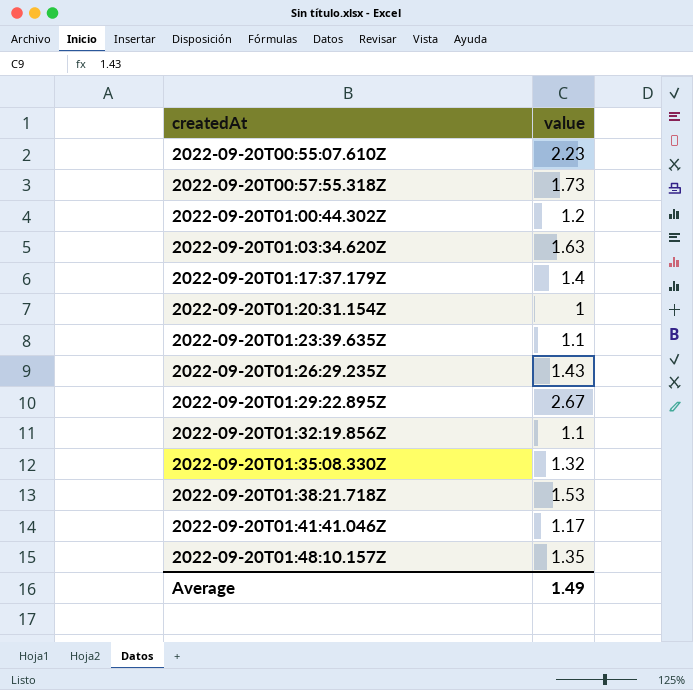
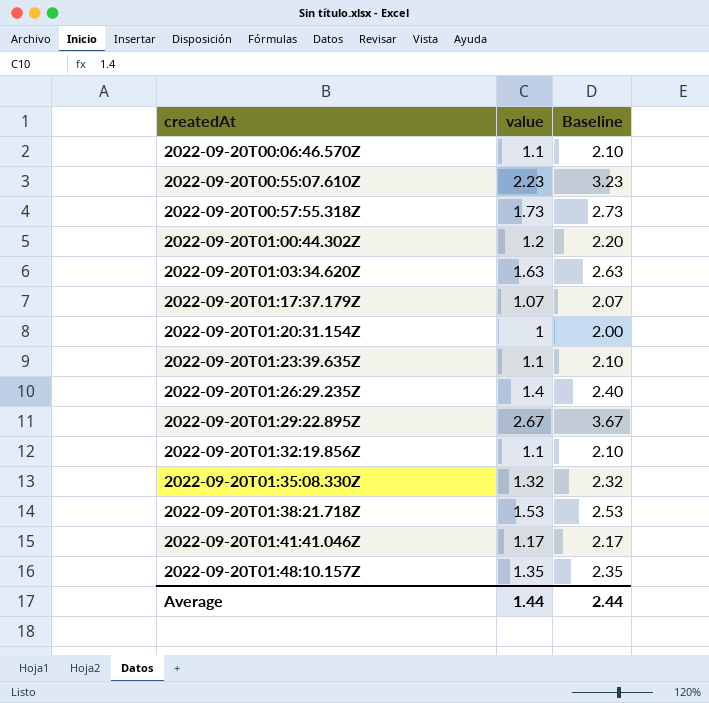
column Baseline | formula: none -> [value] + 1
row 2022-09-20T00:06:46.570Z: none -> 1.1 | 2.10
2022-09-20T01:17:37.179Z | value: 1.4 -> 1.07
2022-09-20T01:26:29.235Z | value: 1.43 -> 1.4
Average | value: 1.49 -> 1.44

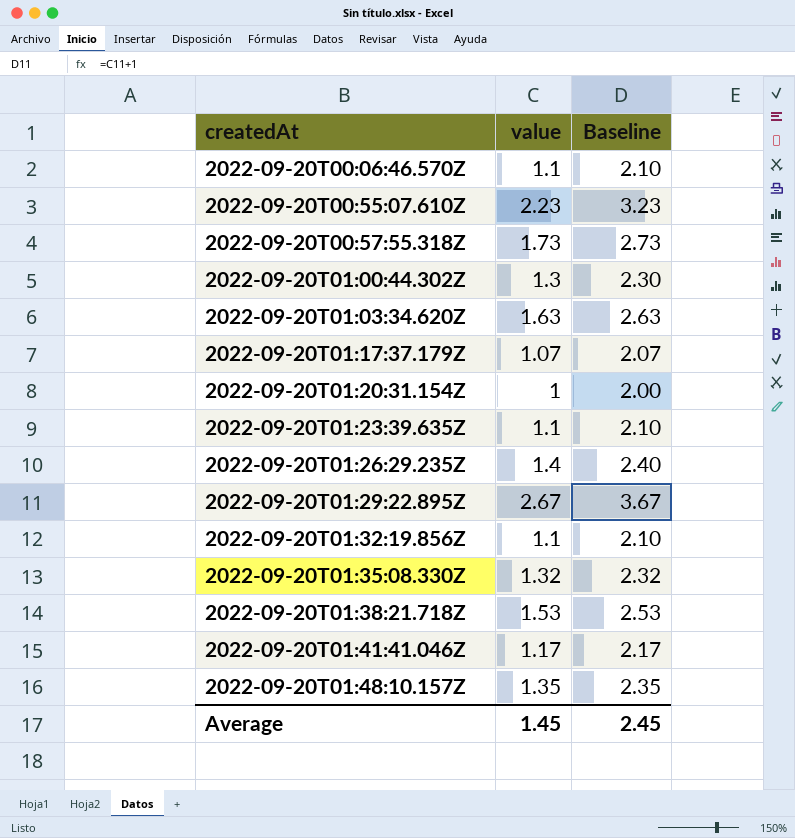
2022-09-20T01:00:44.302Z | value: 1.2 -> 1.3
2022-09-20T01:00:44.302Z | Baseline: 2.20 -> 2.30
Average | value: 1.44 -> 1.45
Average | Baseline: 2.44 -> 2.45

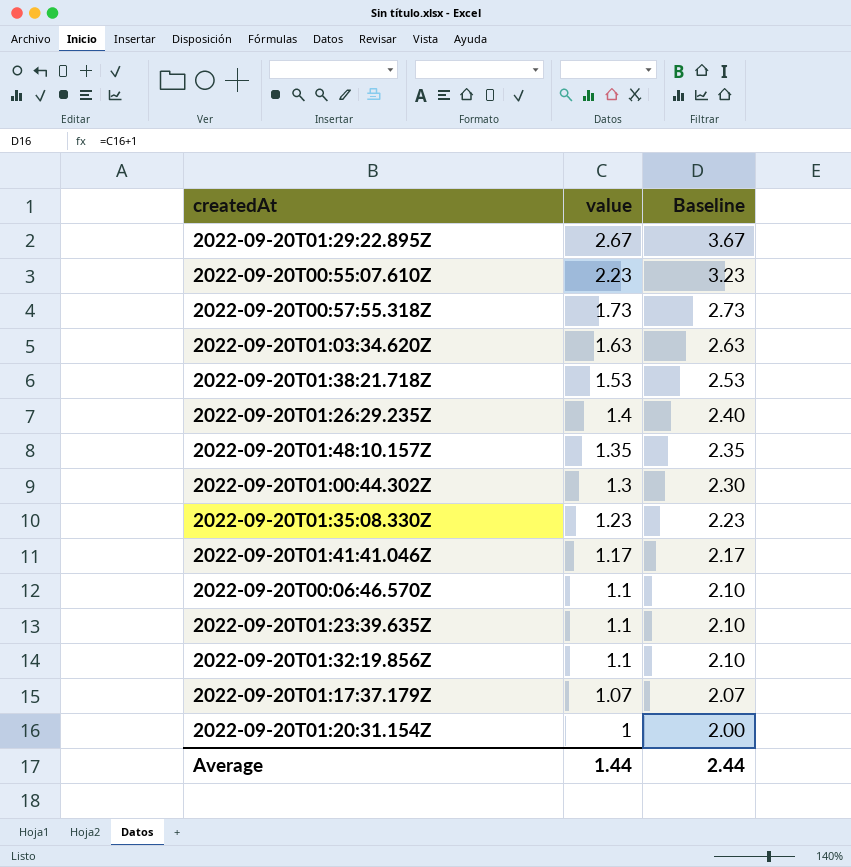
row order: createdAt ascending -> value descending
2022-09-20T01:35:08.330Z | value: 1.32 -> 1.23
2022-09-20T01:35:08.330Z | Baseline: 2.32 -> 2.23
Average | value: 1.45 -> 1.44
Average | Baseline: 2.45 -> 2.44

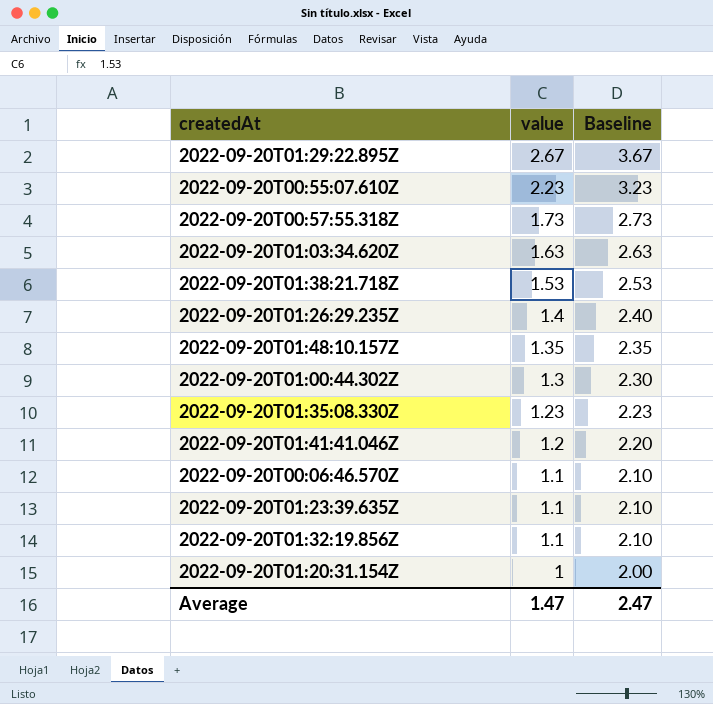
row 2022-09-20T01:17:37.179Z: 1.07 | 2.07 -> none
2022-09-20T01:41:41.046Z | value: 1.17 -> 1.2
2022-09-20T01:41:41.046Z | Baseline: 2.17 -> 2.20
Average | value: 1.44 -> 1.47
Average | Baseline: 2.44 -> 2.47

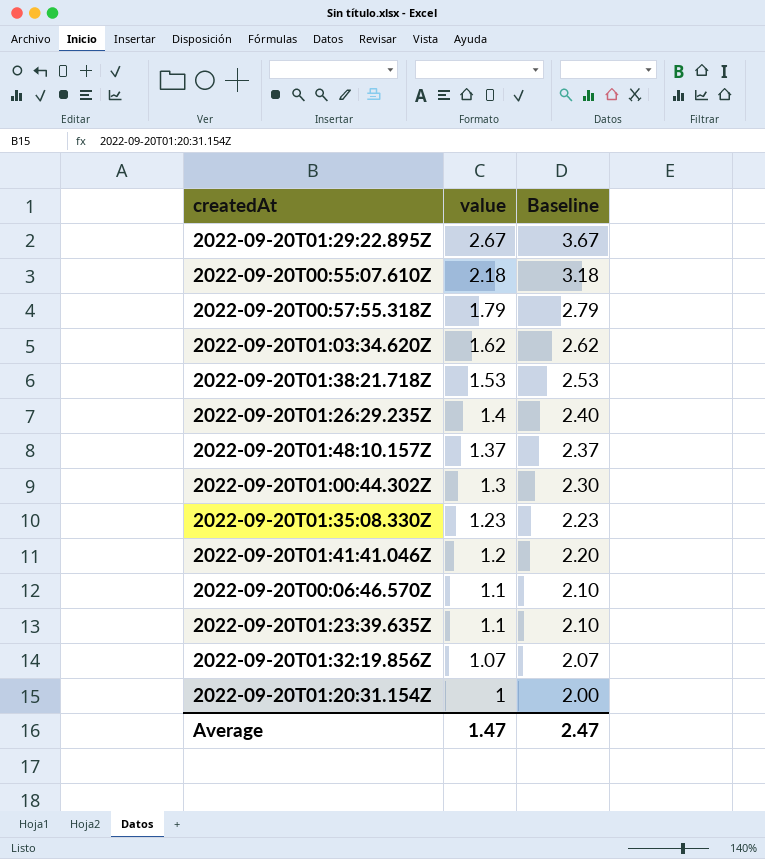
2022-09-20T00:55:07.610Z | value: 2.23 -> 2.18
2022-09-20T00:55:07.610Z | Baseline: 3.23 -> 3.18
2022-09-20T00:57:55.318Z | value: 1.73 -> 1.79
2022-09-20T00:57:55.318Z | Baseline: 2.73 -> 2.79
2022-09-20T01:03:34.620Z | value: 1.63 -> 1.62
2022-09-20T01:03:34.620Z | Baseline: 2.63 -> 2.62
2022-09-20T01:48:10.157Z | value: 1.35 -> 1.37
2022-09-20T01:48:10.157Z | Baseline: 2.35 -> 2.37
2022-09-20T01:32:19.856Z | value: 1.1 -> 1.07
2022-09-20T01:32:19.856Z | Baseline: 2.10 -> 2.07

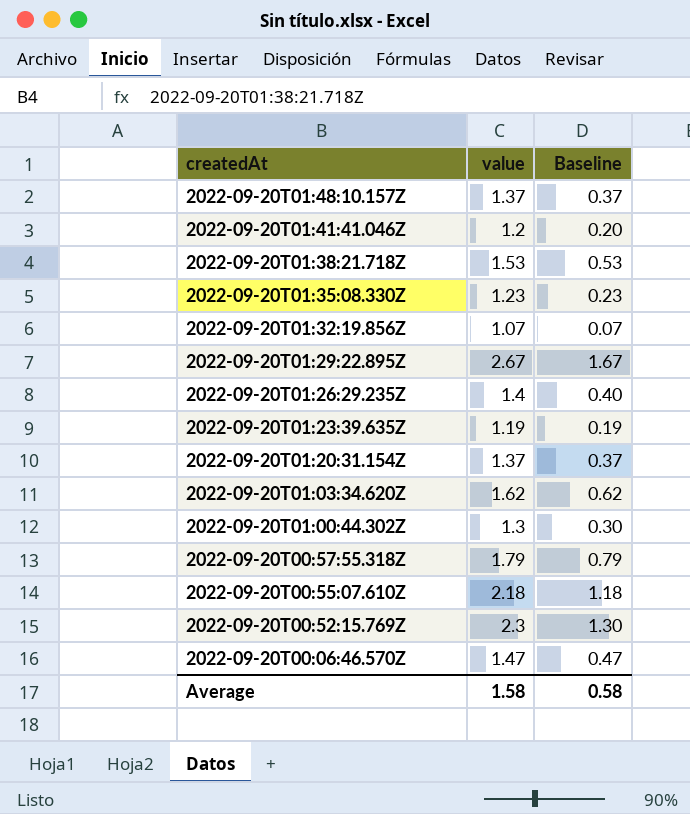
row order: value descending -> createdAt descending
column Baseline | formula: [value] + 1 -> [value] - 1
2022-09-20T01:23:39.635Z | value: 1.1 -> 1.19
2022-09-20T01:20:31.154Z | value: 1 -> 1.37
row 2022-09-20T00:52:15.769Z: none -> 2.3 | 1.30
2022-09-20T00:06:46.570Z | value: 1.1 -> 1.47
Average | value: 1.47 -> 1.58
Average | Baseline: 2.47 -> 0.58

